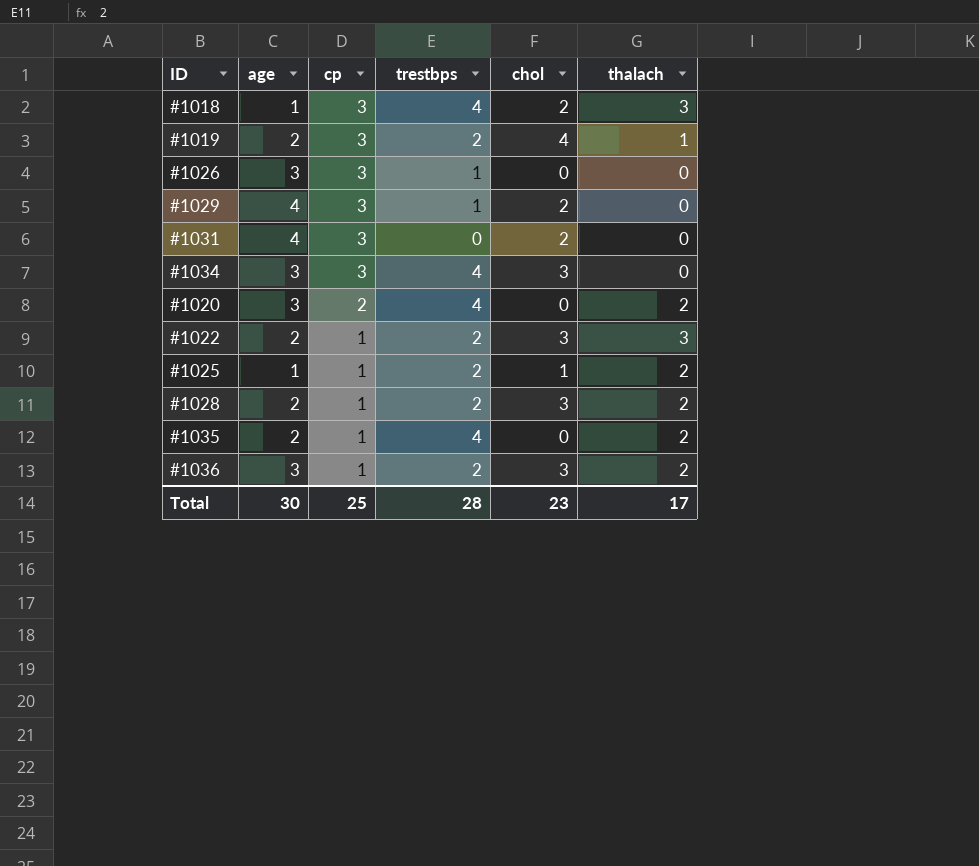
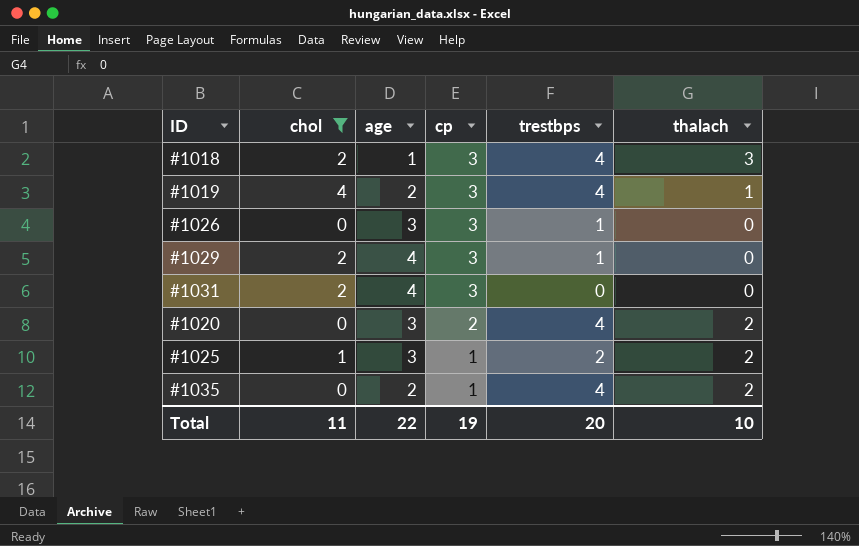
filter: none -> chol != 3
column chol | position: 5 -> 2
#1019 | trestbps: 2 -> 4
#1025 | age: 1 -> 3
Total | chol: 23 -> 11
Total | age: 30 -> 22
Total | cp: 25 -> 19
Total | trestbps: 28 -> 20
Total | thalach: 17 -> 10

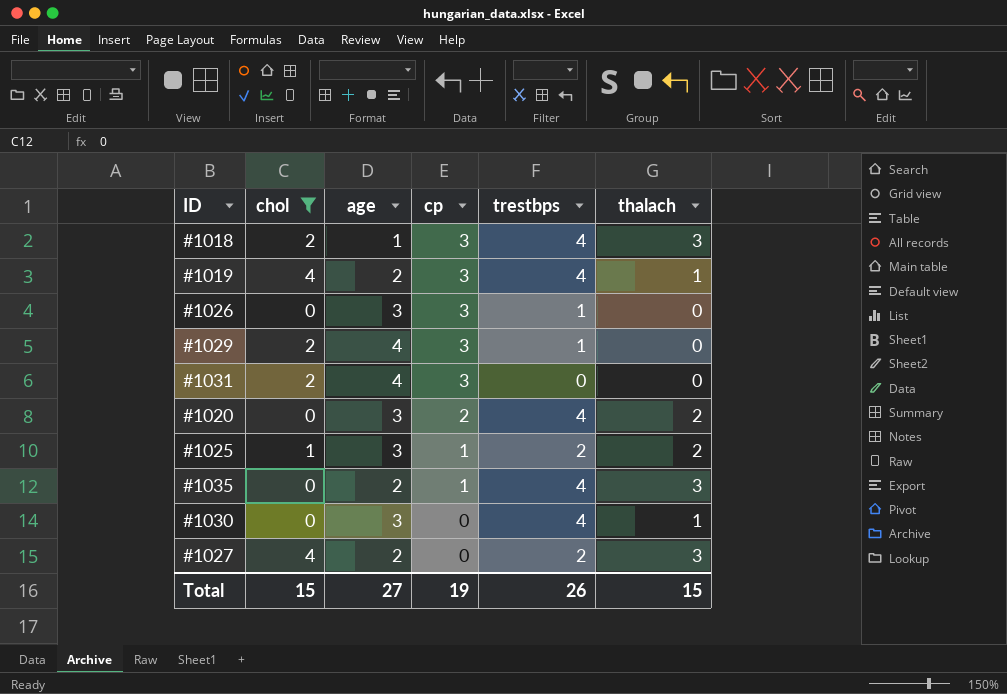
#1035 | thalach: 2 -> 3
row #1030: none -> 0 | 3 | 0 | 4 | 1
row #1027: none -> 4 | 2 | 0 | 2 | 3
Total | chol: 11 -> 15
Total | age: 22 -> 27
Total | trestbps: 20 -> 26
Total | thalach: 10 -> 15

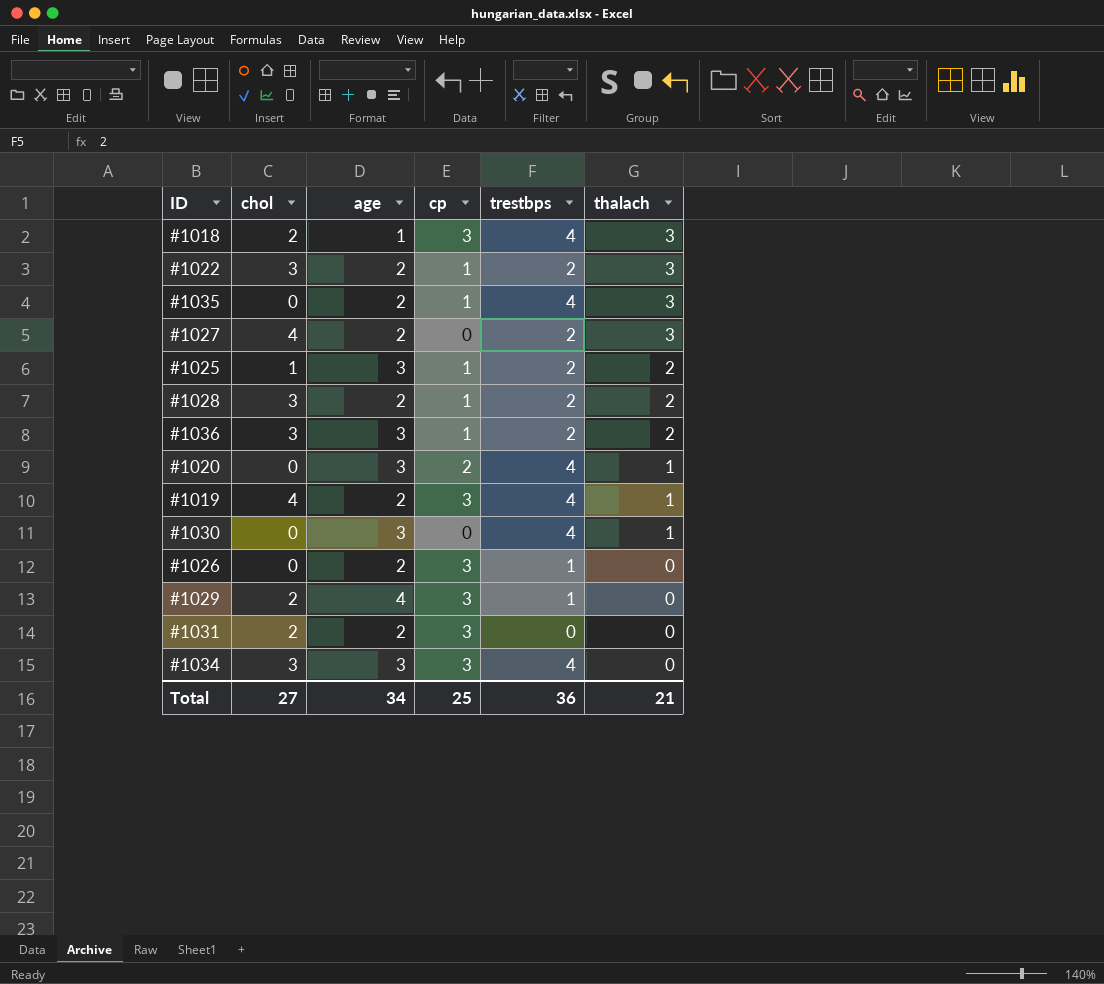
filter: chol != 3 -> none
row order: cp descending -> thalach descending
#1020 | thalach: 2 -> 1
#1026 | age: 3 -> 2
#1031 | age: 4 -> 2
Total | chol: 15 -> 27
Total | age: 27 -> 34
Total | cp: 19 -> 25
Total | trestbps: 26 -> 36
Total | thalach: 15 -> 21

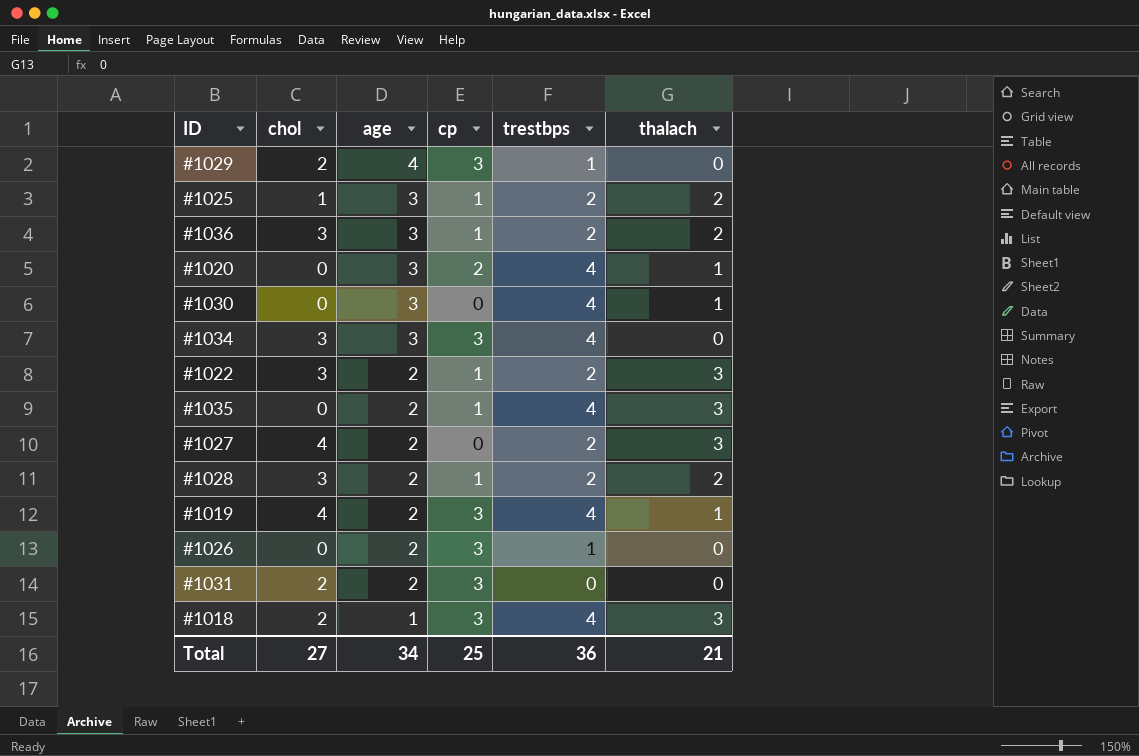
row order: thalach descending -> age descending

